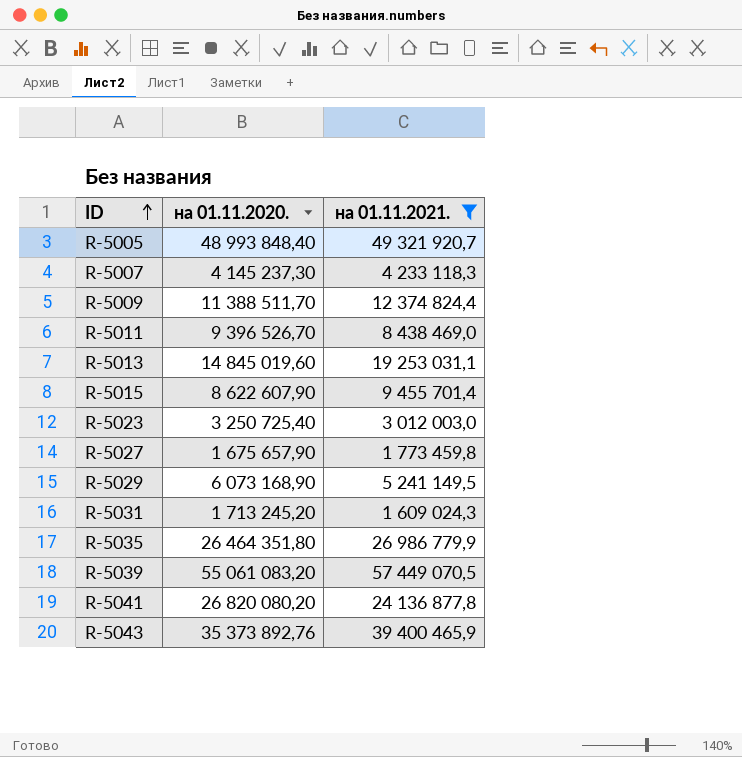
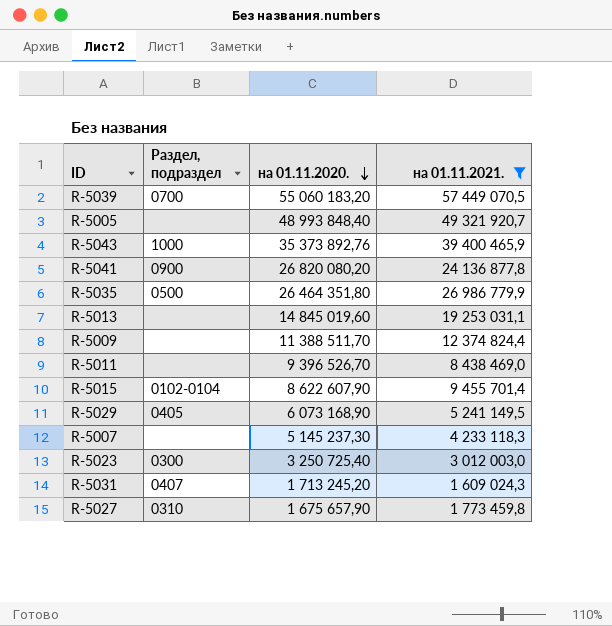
row order: ID ascending -> на 01.11.2020. descending
column Раздел, подраздел | position: none -> 2
R-5039 | на 01.11.2020.: 55 061 083,20 -> 55 060 183,20
R-5007 | на 01.11.2020.: 4 145 237,30 -> 5 145 237,30

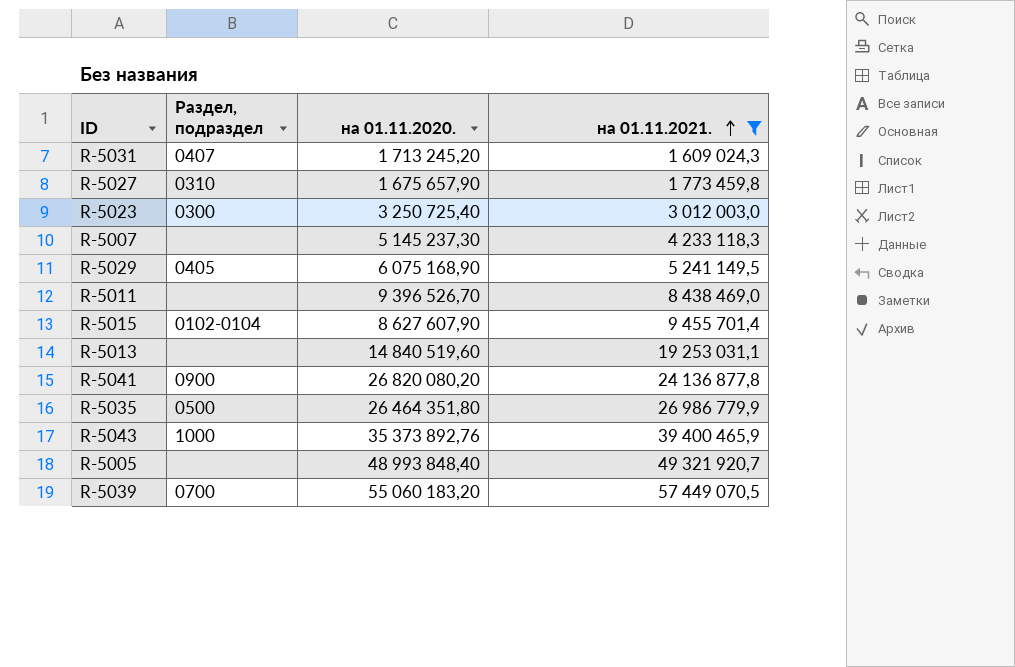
row order: на 01.11.2020. descending -> на 01.11.2021. ascending
row R-5009: none | 11 388 511,70 | 12 374 824,4 -> none
R-5029 | на 01.11.2020.: 6 073 168,90 -> 6 075 168,90
R-5015 | на 01.11.2020.: 8 622 607,90 -> 8 627 607,90
R-5013 | на 01.11.2020.: 14 845 019,60 -> 14 840 519,60

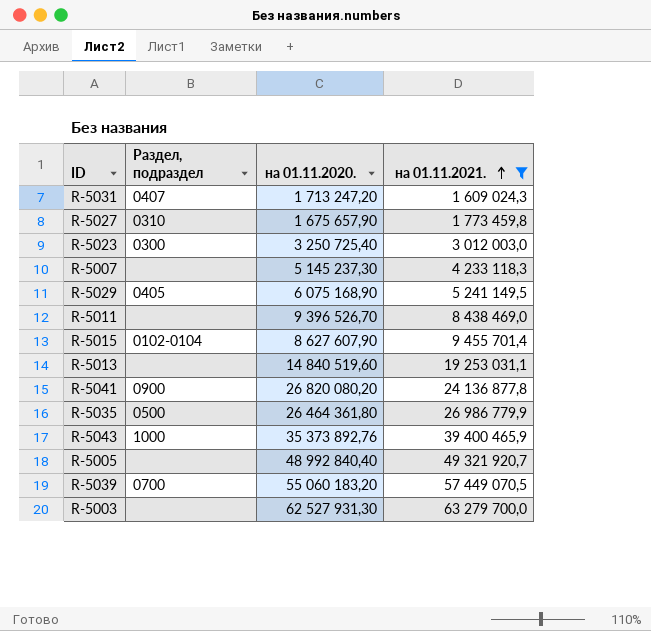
R-5031 | на 01.11.2020.: 1 713 245,20 -> 1 713 247,20
R-5035 | на 01.11.2020.: 26 464 351,80 -> 26 464 361,80
R-5005 | на 01.11.2020.: 48 993 848,40 -> 48 992 840,40
row R-5003: none -> none | 62 527 931,30 | 63 279 700,0

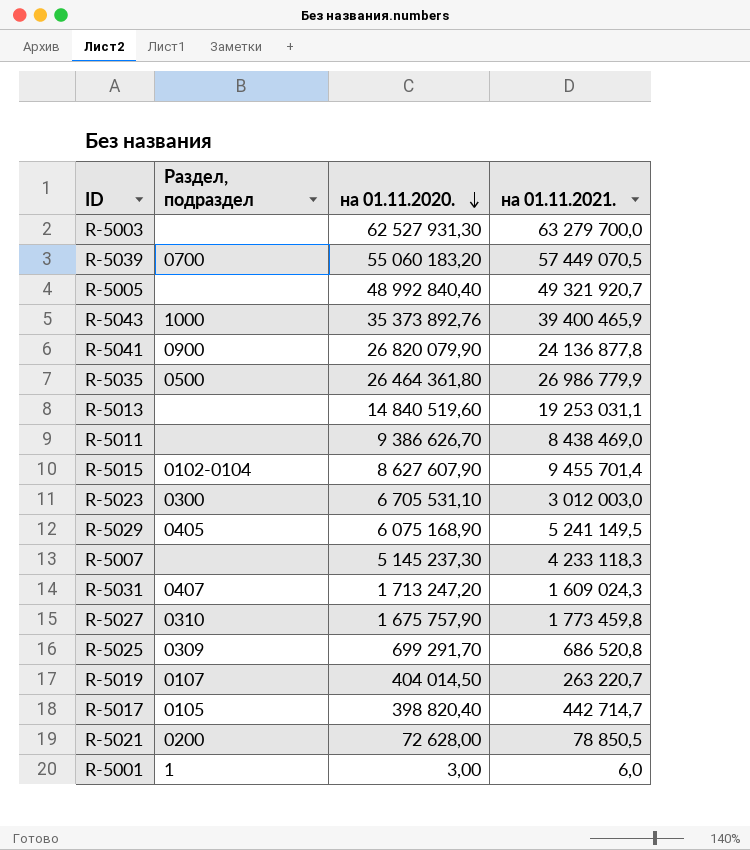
filter: на 01.11.2021. >= 1 609 024,3 -> none
row order: на 01.11.2021. ascending -> на 01.11.2020. descending
R-5041 | на 01.11.2020.: 26 820 080,20 -> 26 820 079,90
R-5011 | на 01.11.2020.: 9 396 526,70 -> 9 386 626,70
R-5023 | на 01.11.2020.: 3 250 725,40 -> 6 705 531,10
R-5027 | на 01.11.2020.: 1 675 657,90 -> 1 675 757,90

